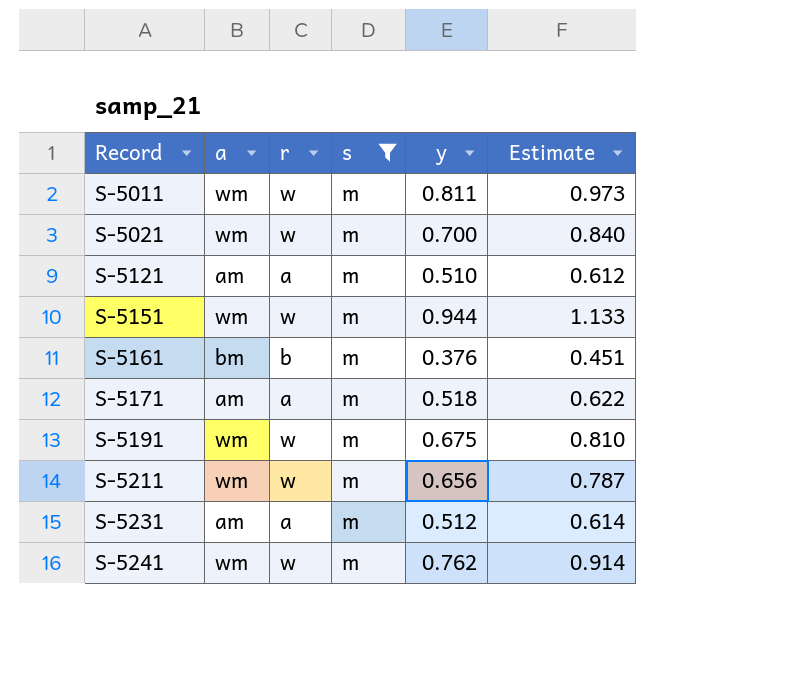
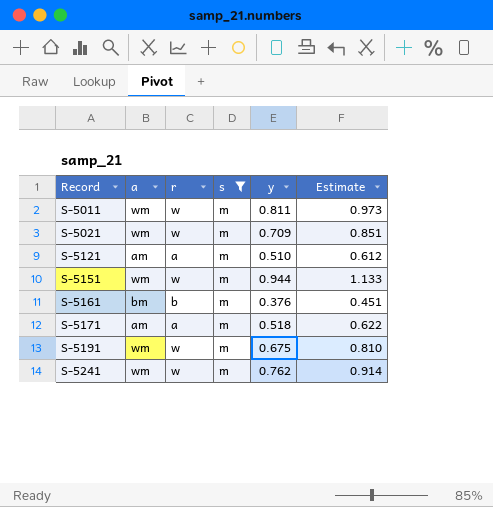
row S-5211: wm | w | m | 0.656 | 0.787 -> none
row S-5231: am | a | m | 0.512 | 0.614 -> none
S-5021 | y: 0.700 -> 0.709
S-5021 | Estimate: 0.840 -> 0.851

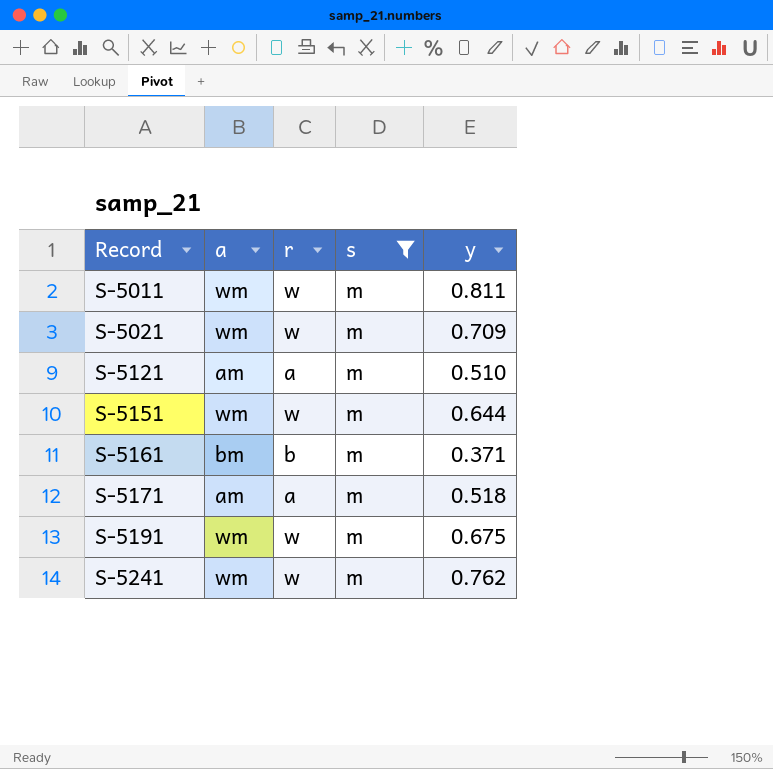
column Estimate | formula: [y] * 1.2 -> none
S-5151 | y: 0.944 -> 0.644
S-5161 | y: 0.376 -> 0.371

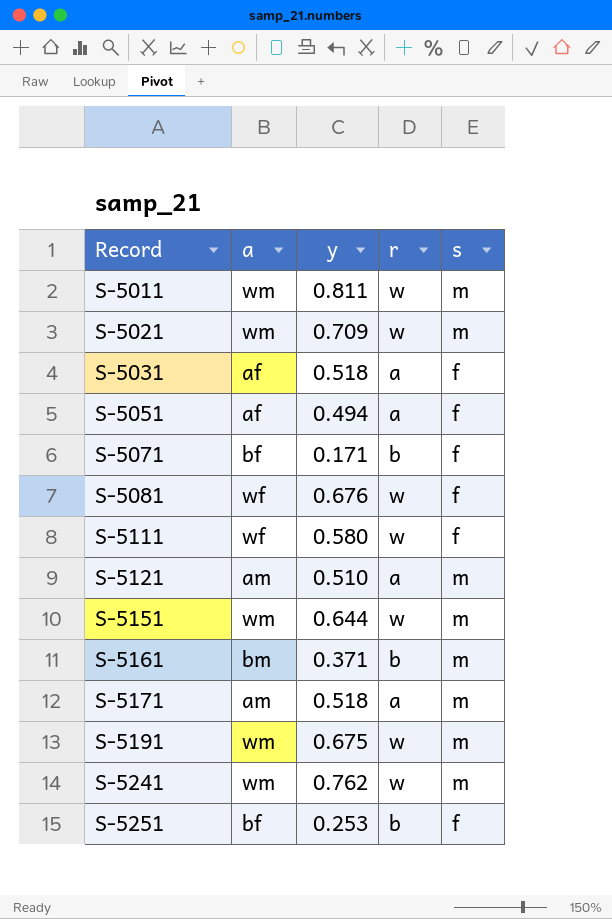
filter: s = m -> none
column y | position: 5 -> 3

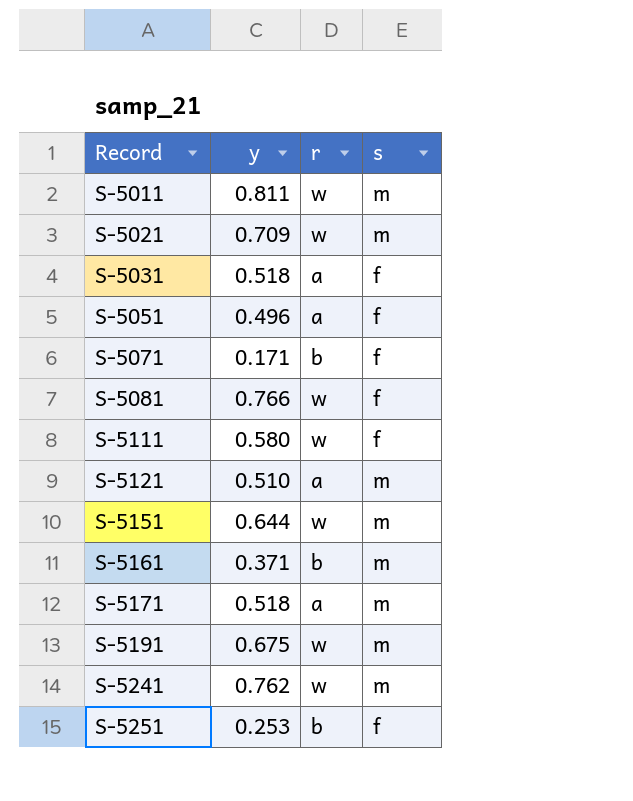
column a | position: 2 -> none
S-5051 | y: 0.494 -> 0.496
S-5081 | y: 0.676 -> 0.766

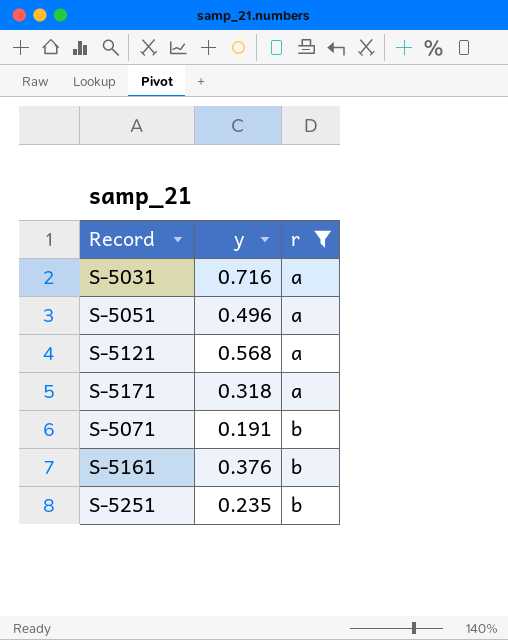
filter: none -> r != w
row order: Record ascending -> r ascending
column s | position: 4 -> none
S-5031 | y: 0.518 -> 0.716
S-5121 | y: 0.510 -> 0.568
S-5171 | y: 0.518 -> 0.318
S-5071 | y: 0.171 -> 0.191
S-5161 | y: 0.371 -> 0.376
S-5251 | y: 0.253 -> 0.235

